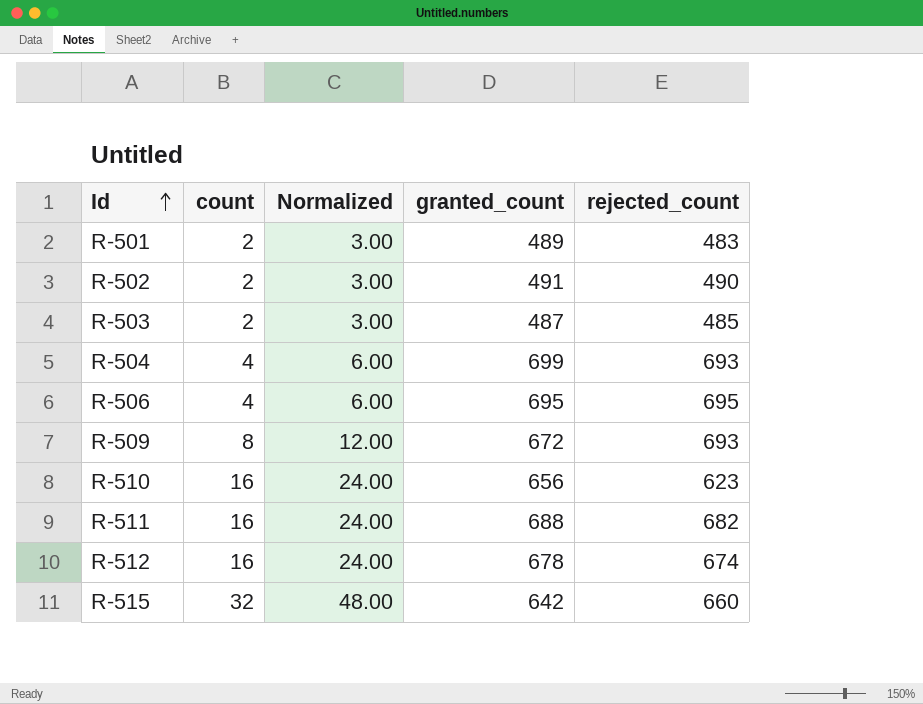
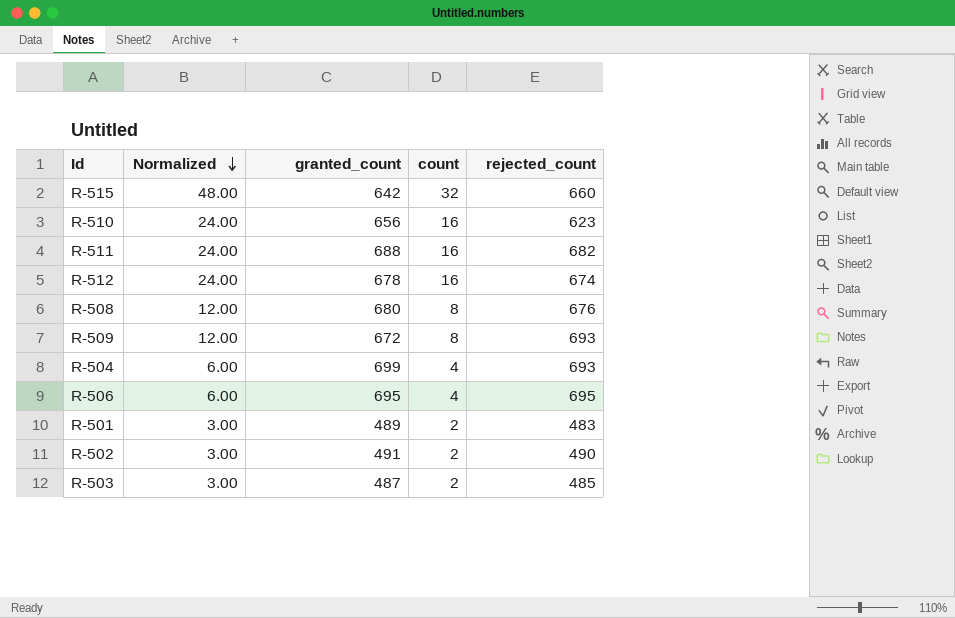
row order: Id ascending -> Normalized descending
column count | position: 2 -> 4
row R-508: none -> 12.00 | 680 | 8 | 676

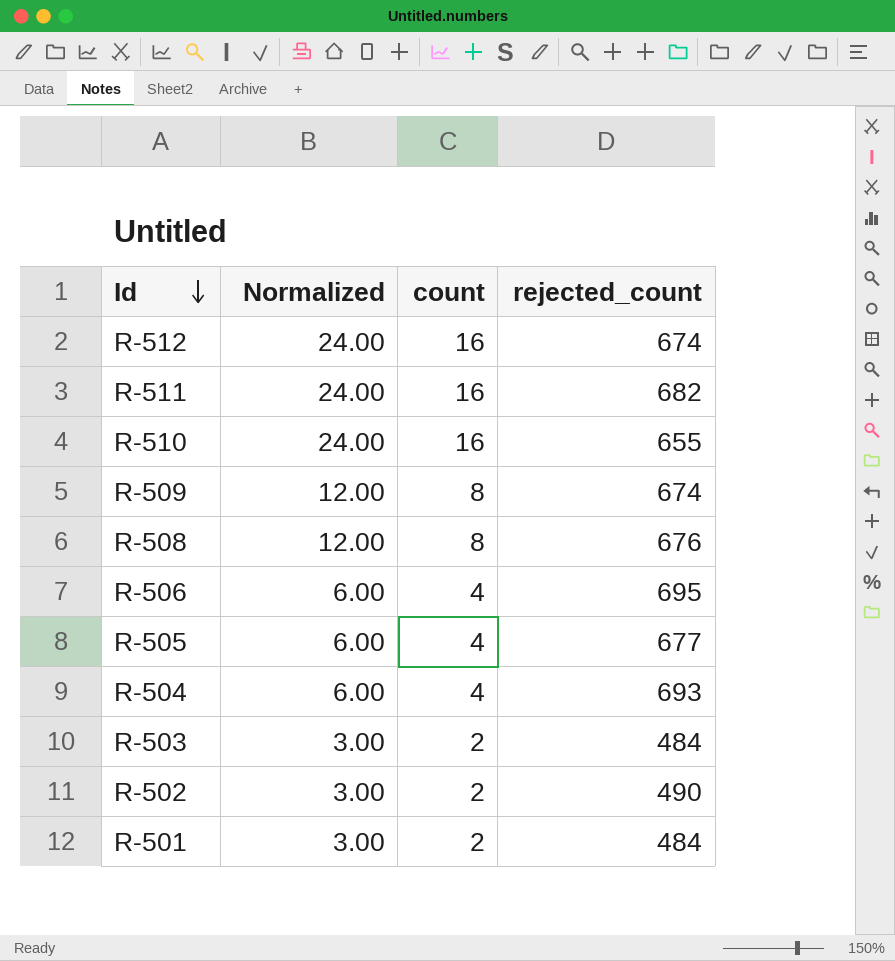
row order: Normalized descending -> Id descending
column granted_count | position: 3 -> none
row R-515: 48.00 | 642 | 32 | 660 -> none
R-510 | rejected_count: 623 -> 655
R-509 | rejected_count: 693 -> 674
row R-505: none -> 6.00 | 4 | 677
R-503 | rejected_count: 485 -> 484
R-501 | rejected_count: 483 -> 484

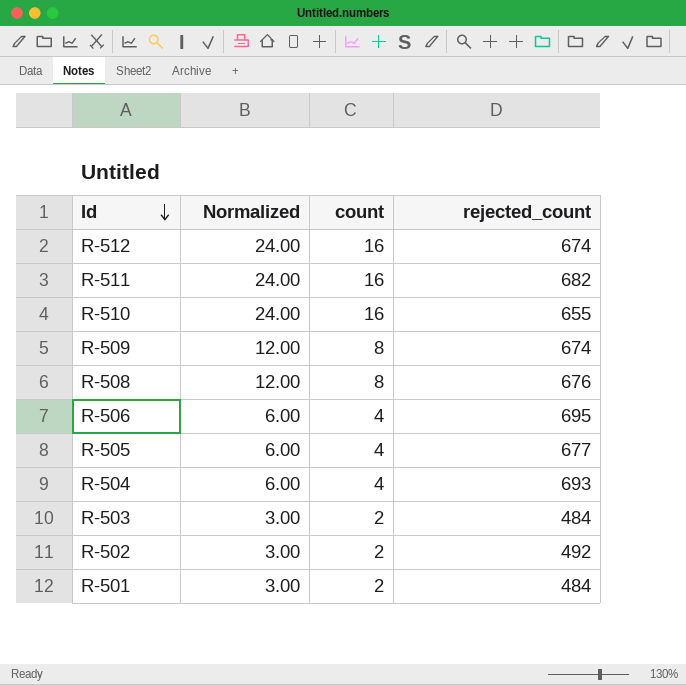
R-502 | rejected_count: 490 -> 492

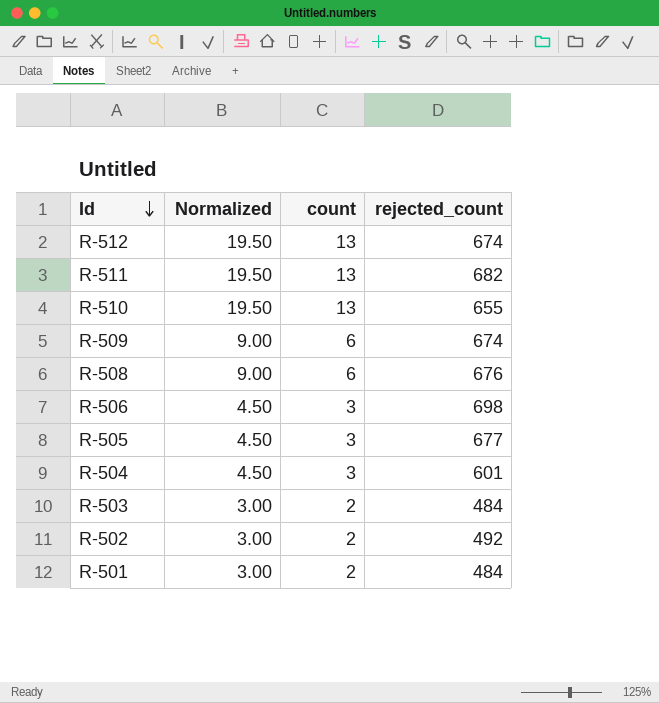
R-512 | Normalized: 24.00 -> 19.50
R-512 | count: 16 -> 13
R-511 | Normalized: 24.00 -> 19.50
R-511 | count: 16 -> 13
R-510 | Normalized: 24.00 -> 19.50
R-510 | count: 16 -> 13
R-509 | Normalized: 12.00 -> 9.00
R-509 | count: 8 -> 6
R-508 | Normalized: 12.00 -> 9.00
R-508 | count: 8 -> 6
R-506 | Normalized: 6.00 -> 4.50
R-506 | count: 4 -> 3
R-506 | rejected_count: 695 -> 698
R-505 | Normalized: 6.00 -> 4.50
R-505 | count: 4 -> 3
R-504 | Normalized: 6.00 -> 4.50
R-504 | count: 4 -> 3
R-504 | rejected_count: 693 -> 601

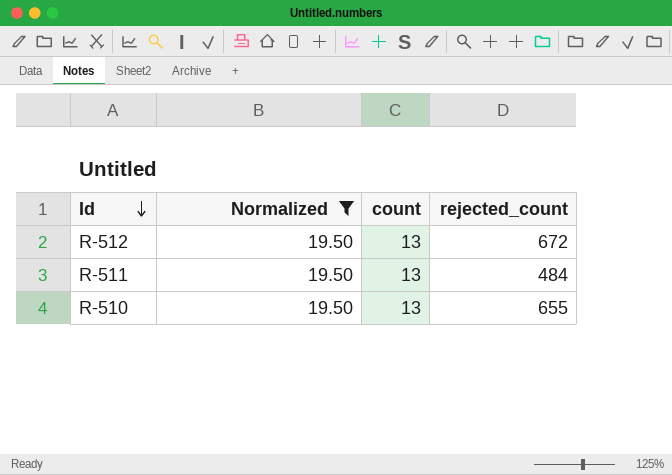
filter: none -> Normalized = 19.50
R-512 | rejected_count: 674 -> 672
R-511 | rejected_count: 682 -> 484

